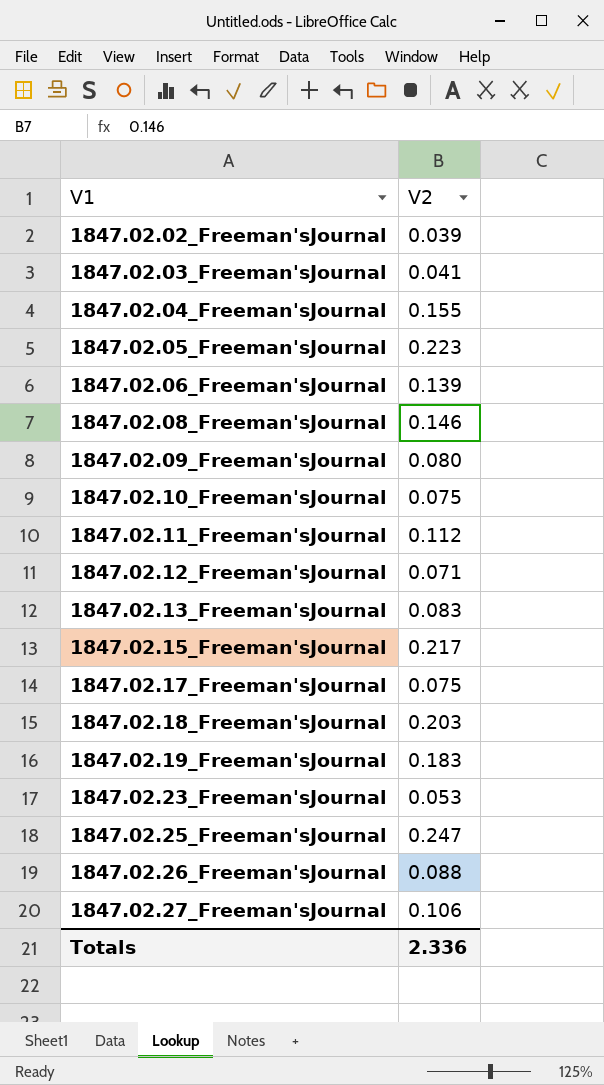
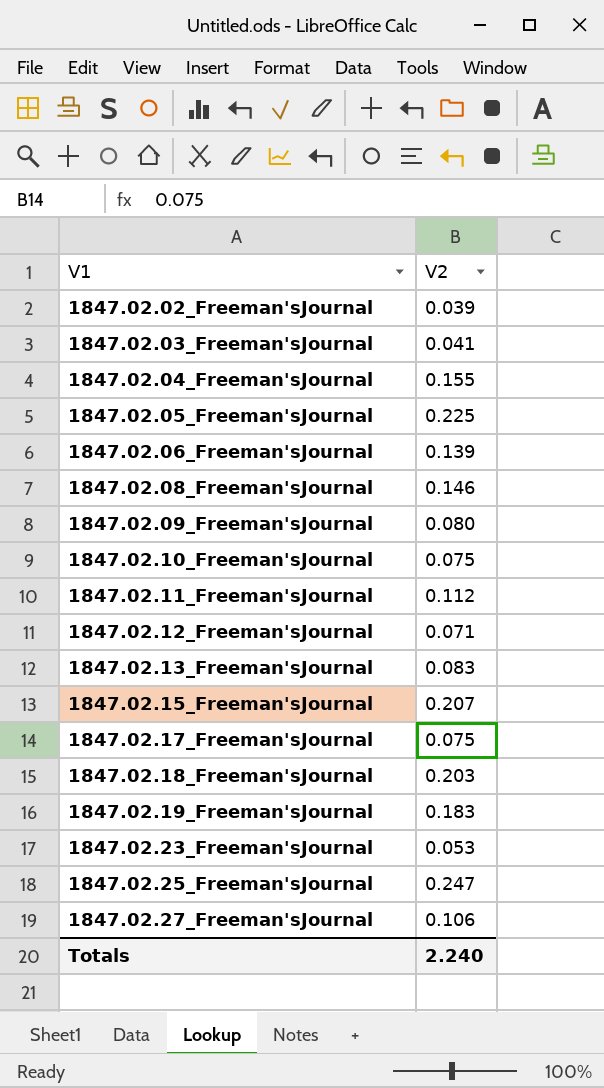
row 1847.02.26_Freeman'sJournal: 0.088 -> none
1847.02.05_Freeman'sJournal | V2: 0.223 -> 0.225
1847.02.15_Freeman'sJournal | V2: 0.217 -> 0.207
Totals | V2: 2.336 -> 2.240

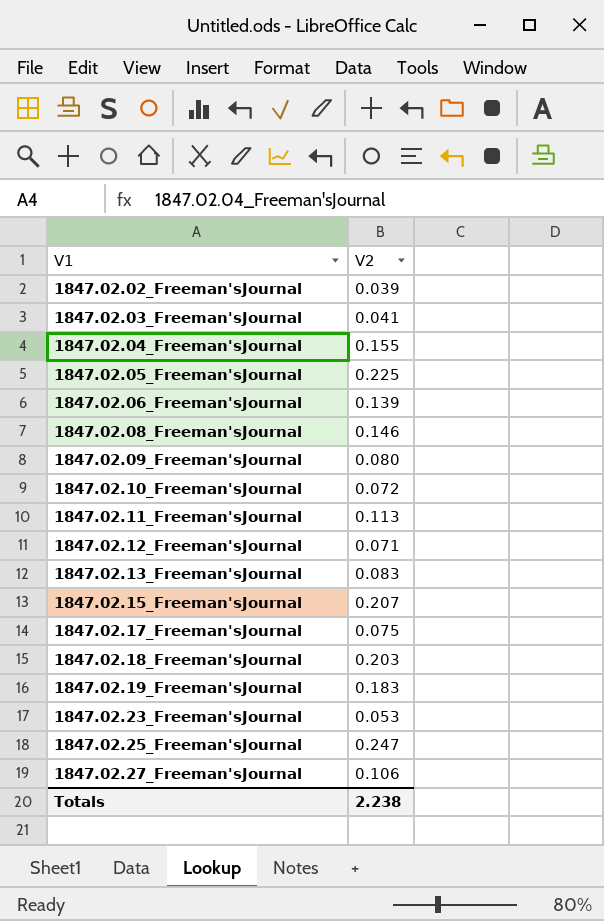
1847.02.10_Freeman'sJournal | V2: 0.075 -> 0.072
1847.02.11_Freeman'sJournal | V2: 0.112 -> 0.113
Totals | V2: 2.240 -> 2.238

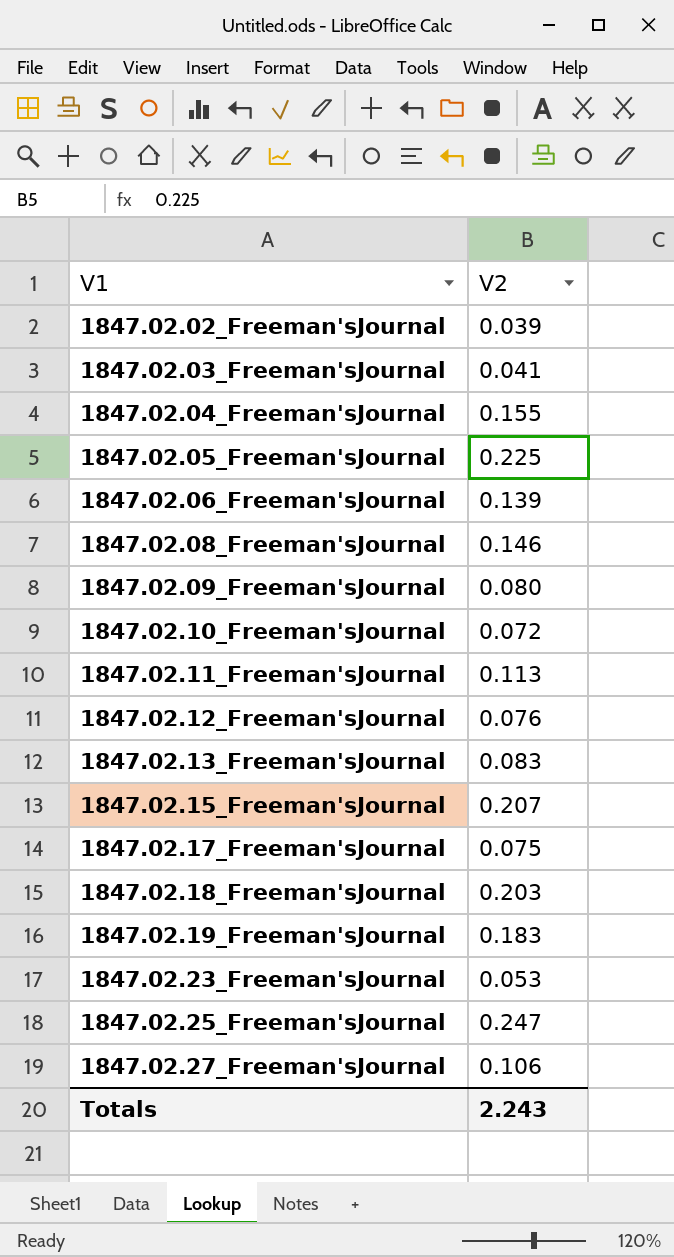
1847.02.12_Freeman'sJournal | V2: 0.071 -> 0.076
Totals | V2: 2.238 -> 2.243

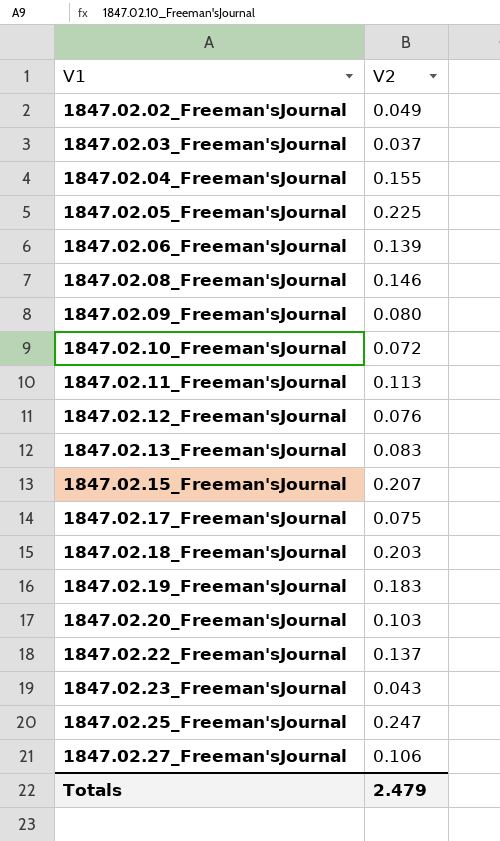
1847.02.02_Freeman'sJournal | V2: 0.039 -> 0.049
1847.02.03_Freeman'sJournal | V2: 0.041 -> 0.037
row 1847.02.20_Freeman'sJournal: none -> 0.103
row 1847.02.22_Freeman'sJournal: none -> 0.137
1847.02.23_Freeman'sJournal | V2: 0.053 -> 0.043
Totals | V2: 2.243 -> 2.479

